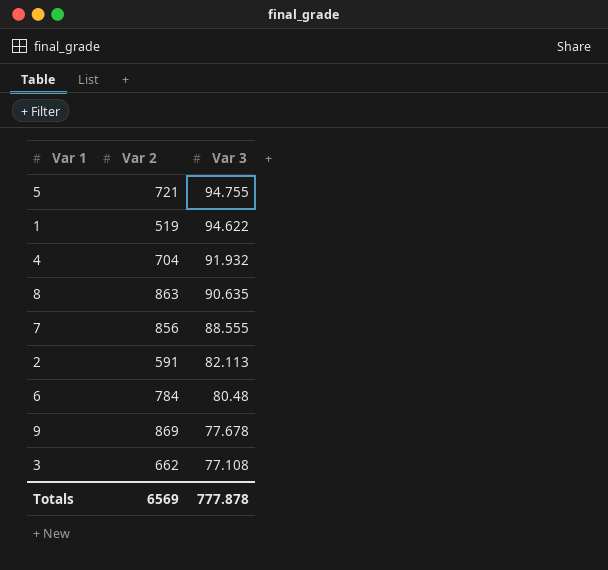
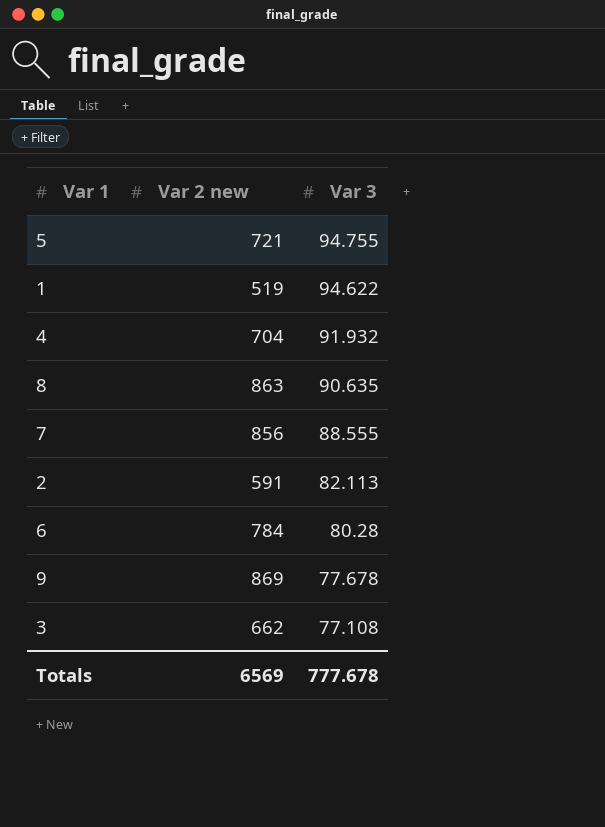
column name: Var 2 -> Var 2 new
6 | Var 3: 80.48 -> 80.28
Totals | Var 3: 777.878 -> 777.678

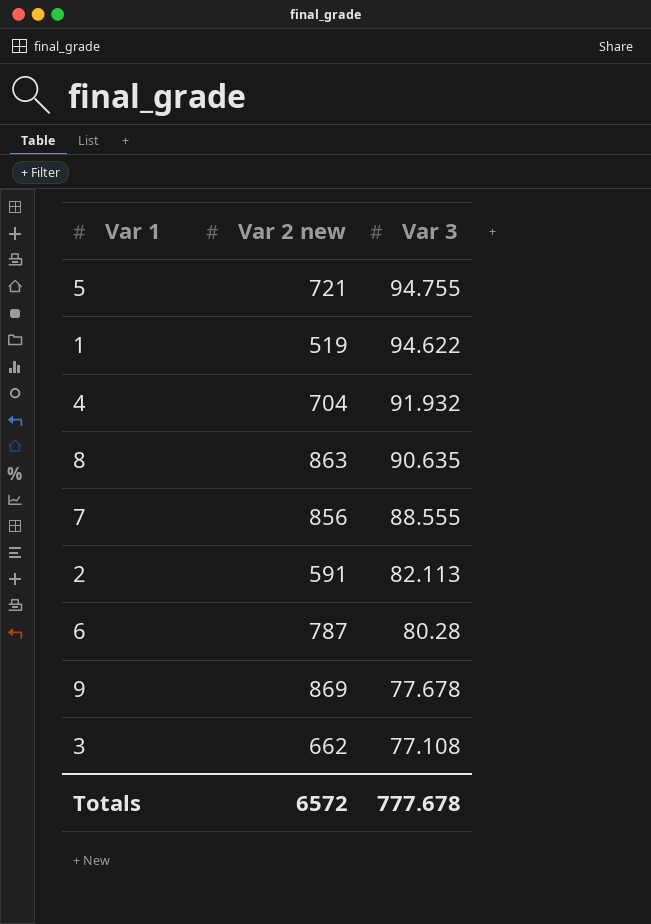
6 | Var 2 new: 784 -> 787
Totals | Var 2 new: 6569 -> 6572

